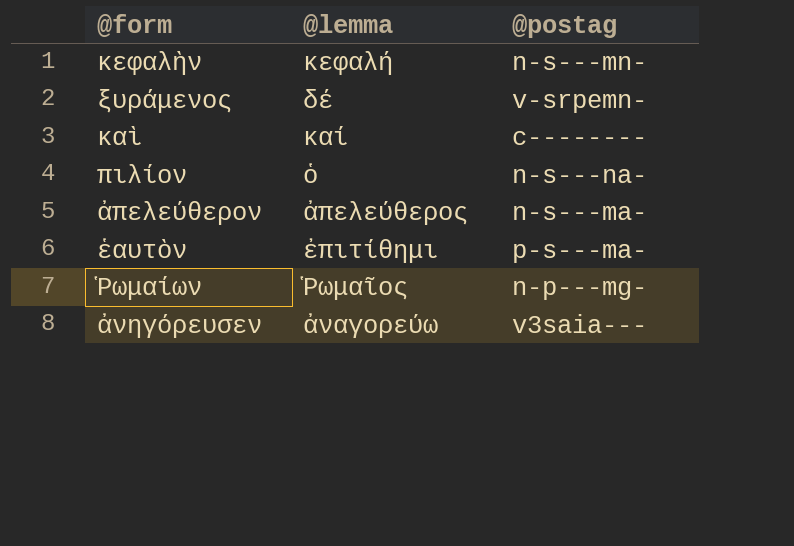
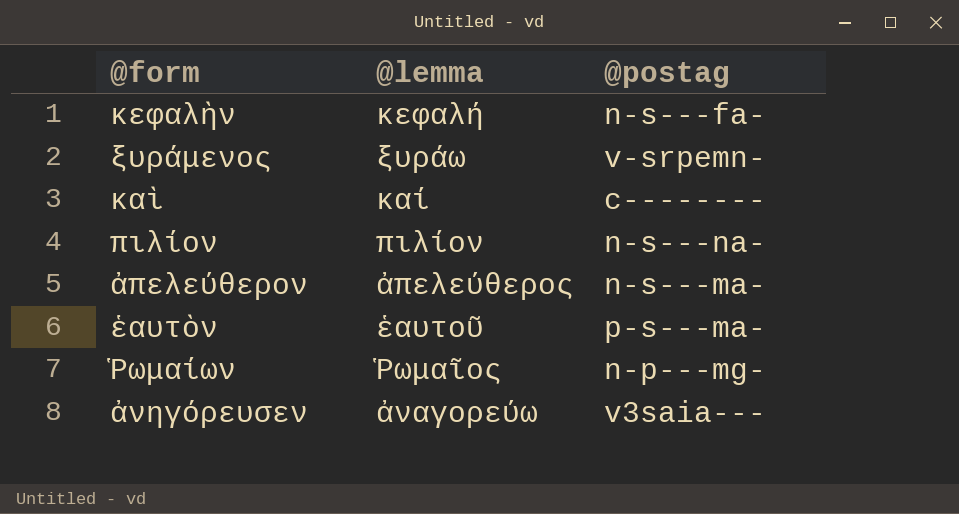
κεφαλὴν | @postag: n-s---mn- -> n-s---fa-
ξυράμενος | @lemma: δέ -> ξυράω
πιλίον | @lemma: ὁ -> πιλίον
ἑαυτὸν | @lemma: ἐπιτίθημι -> ἑαυτοῦ

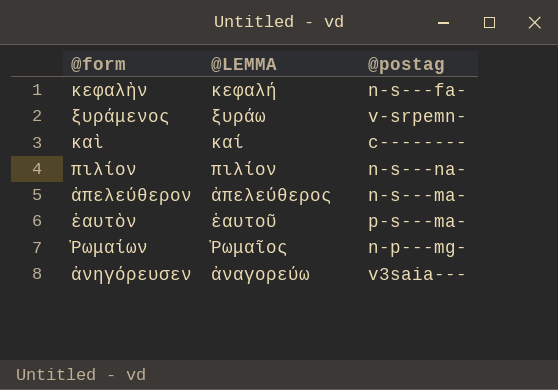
column name: @lemma -> @LEMMA

